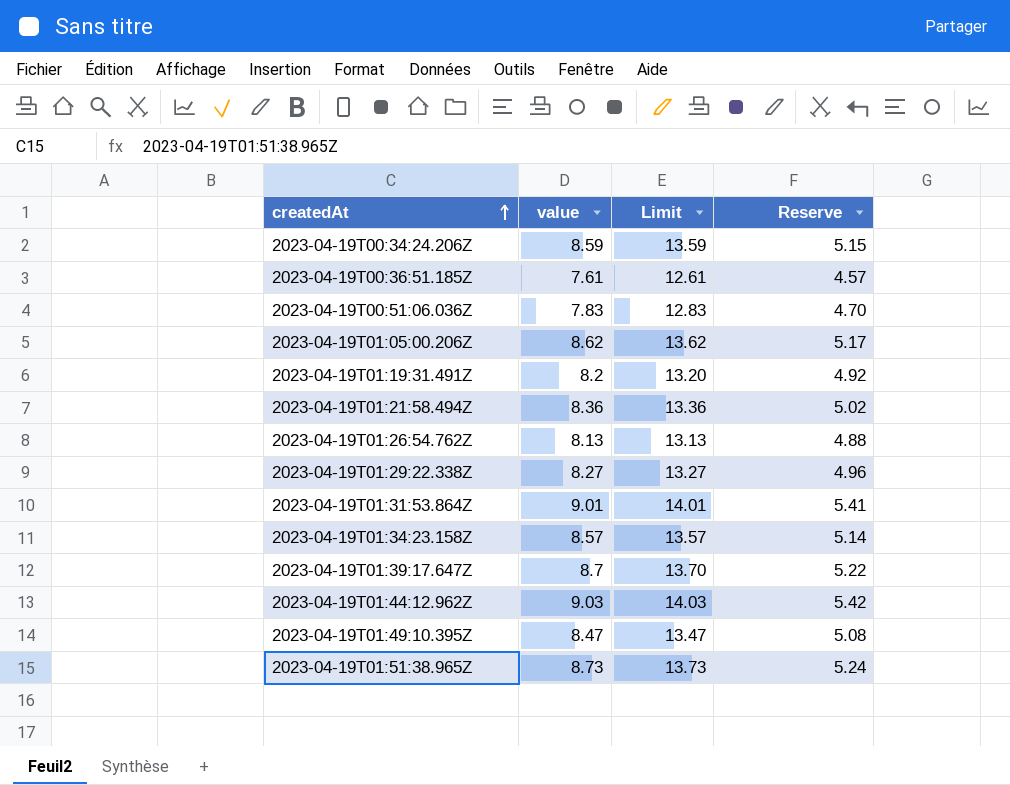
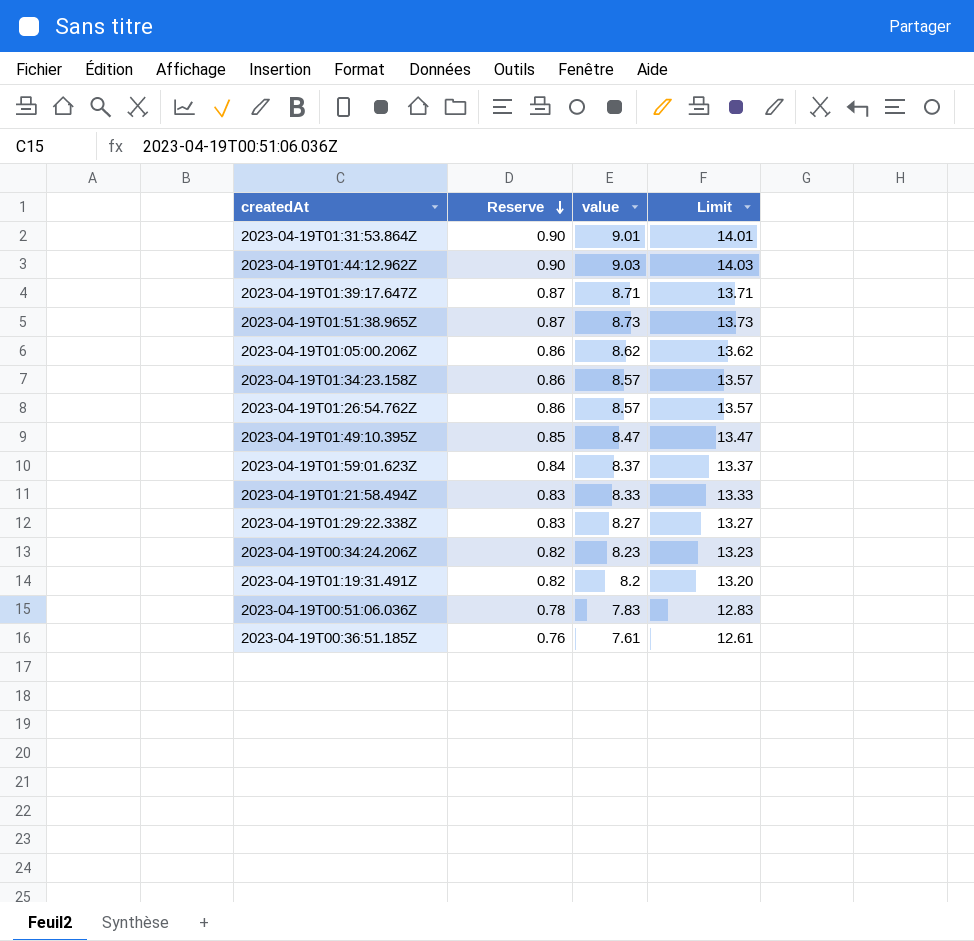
row order: createdAt ascending -> Reserve descending
column Reserve | formula: [value] * 0.6 -> [value] * 0.1
column Reserve | position: 4 -> 2
2023-04-19T01:39:17.647Z | value: 8.7 -> 8.71
2023-04-19T01:39:17.647Z | Limit: 13.70 -> 13.71
2023-04-19T01:26:54.762Z | value: 8.13 -> 8.57
2023-04-19T01:26:54.762Z | Limit: 13.13 -> 13.57
row 2023-04-19T01:59:01.623Z: none -> 0.84 | 8.37 | 13.37
2023-04-19T01:21:58.494Z | value: 8.36 -> 8.33
2023-04-19T01:21:58.494Z | Limit: 13.36 -> 13.33
2023-04-19T00:34:24.206Z | value: 8.59 -> 8.23
2023-04-19T00:34:24.206Z | Limit: 13.59 -> 13.23

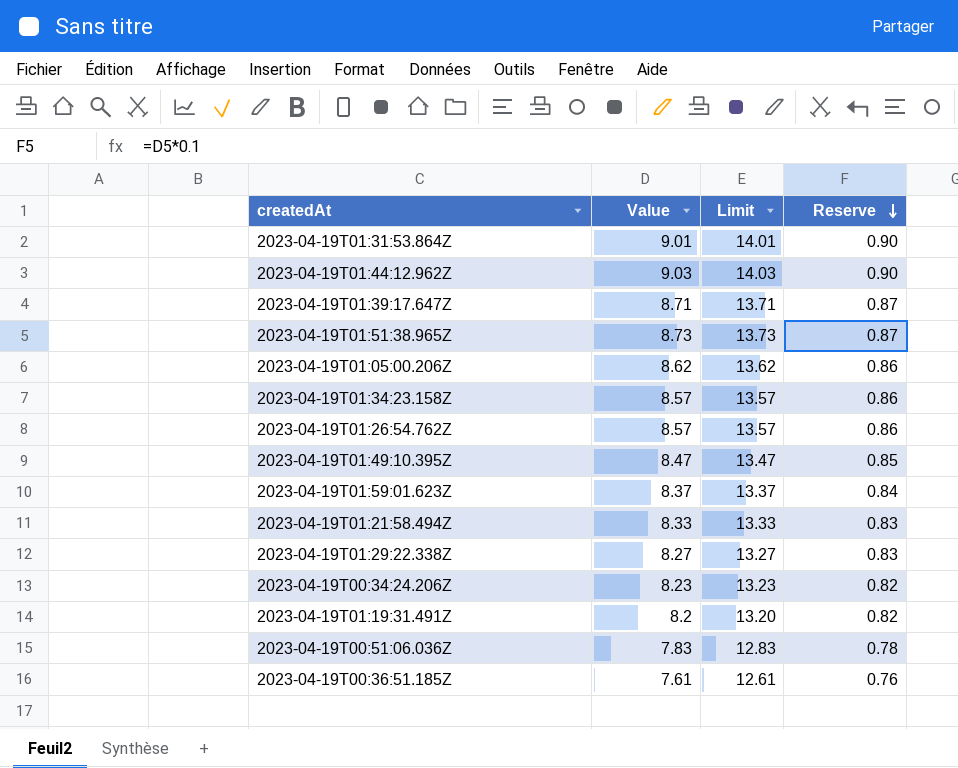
column name: value -> Value
column Reserve | position: 2 -> 4

